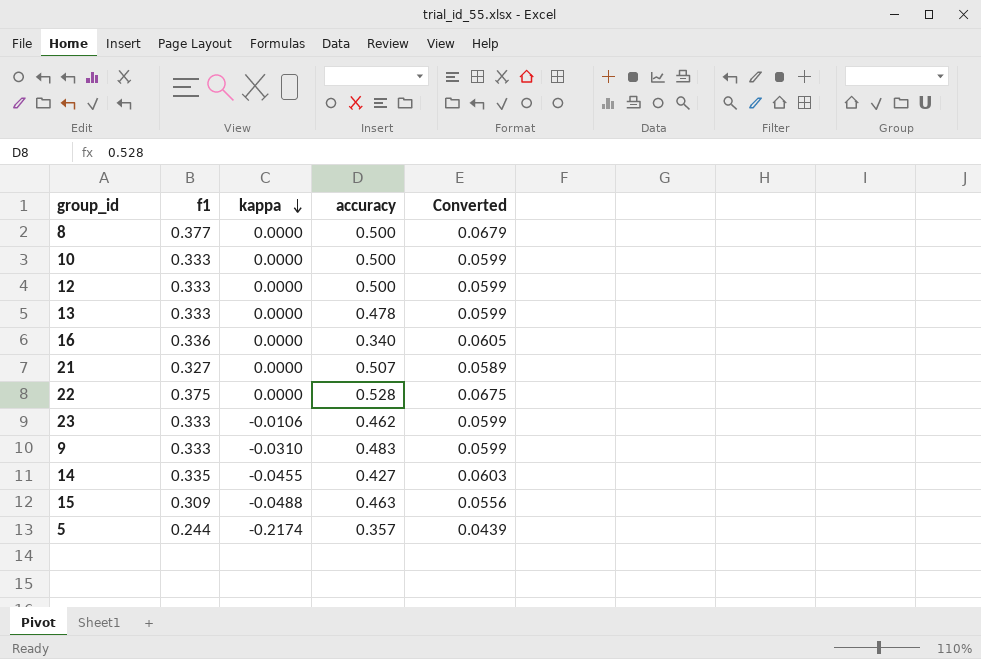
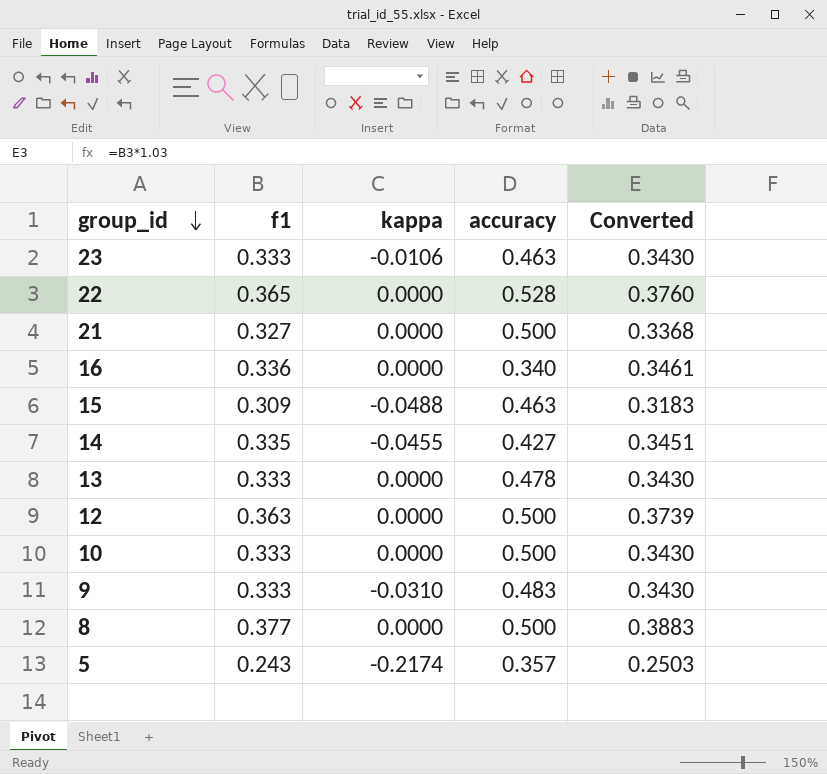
row order: kappa descending -> group_id descending
column Converted | formula: [f1] * 0.18 -> [f1] * 1.03
23 | accuracy: 0.462 -> 0.463
22 | f1: 0.375 -> 0.365
21 | accuracy: 0.507 -> 0.500
12 | f1: 0.333 -> 0.363
5 | f1: 0.244 -> 0.243

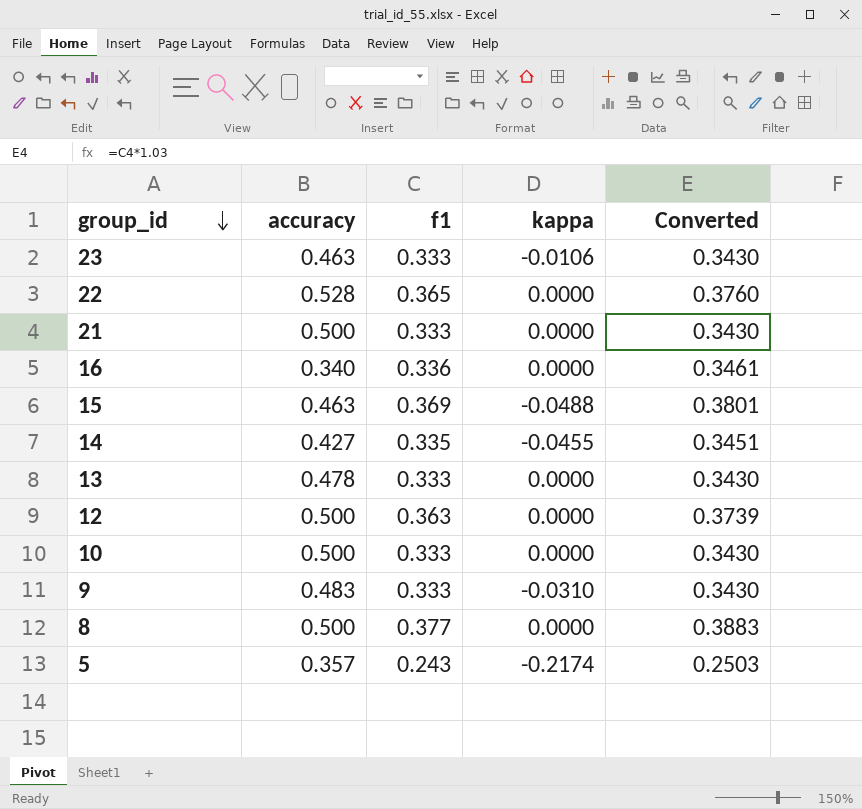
column accuracy | position: 4 -> 2
21 | f1: 0.327 -> 0.333
21 | Converted: 0.3368 -> 0.3430
15 | f1: 0.309 -> 0.369
15 | Converted: 0.3183 -> 0.3801

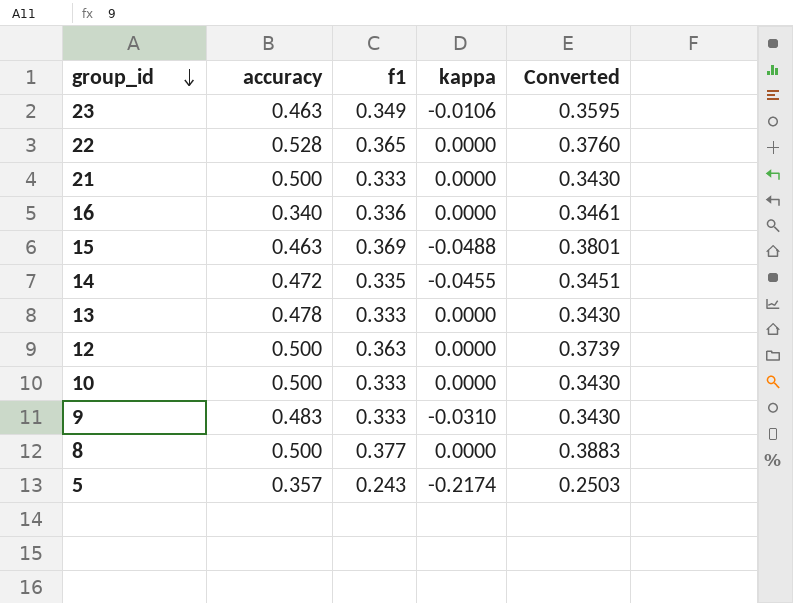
23 | f1: 0.333 -> 0.349
23 | Converted: 0.3430 -> 0.3595
14 | accuracy: 0.427 -> 0.472

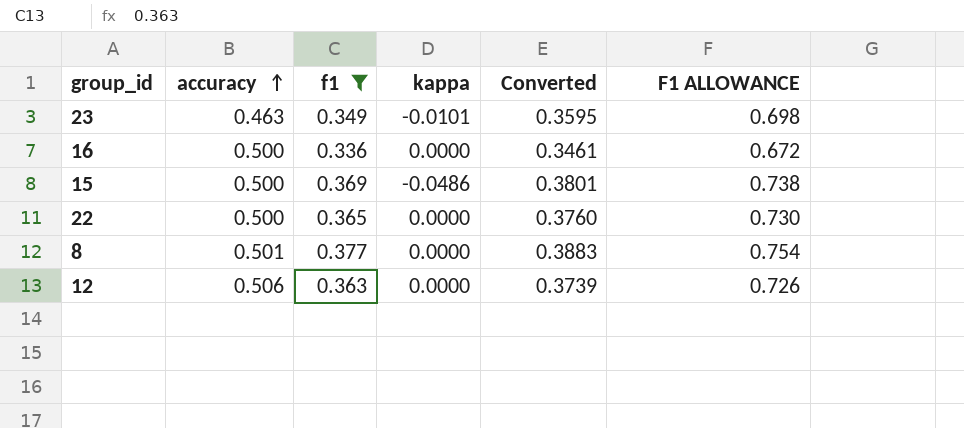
filter: none -> f1 >= 0.336
row order: group_id descending -> accuracy ascending
column F1 ALLOWANCE | formula: none -> [f1] * 2
23 | kappa: -0.0106 -> -0.0101
16 | accuracy: 0.340 -> 0.500
15 | accuracy: 0.463 -> 0.500
15 | kappa: -0.0488 -> -0.0486
22 | accuracy: 0.528 -> 0.500
8 | accuracy: 0.500 -> 0.501
12 | accuracy: 0.500 -> 0.506

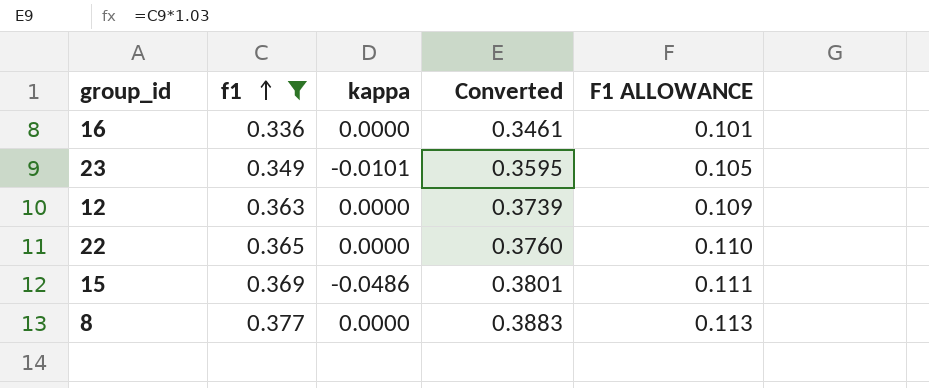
row order: accuracy ascending -> f1 ascending
column accuracy | position: 2 -> none
column F1 ALLOWANCE | formula: [f1] * 2 -> [f1] * 0.3

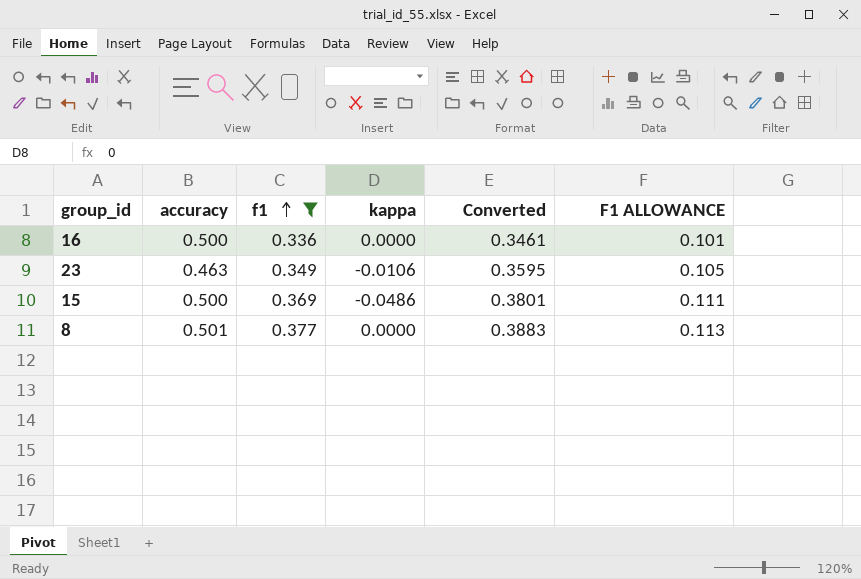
column accuracy | position: none -> 2
row 12: 0.363 | 0.0000 | 0.3739 | 0.109 -> none
row 22: 0.365 | 0.0000 | 0.3760 | 0.110 -> none
23 | kappa: -0.0101 -> -0.0106

